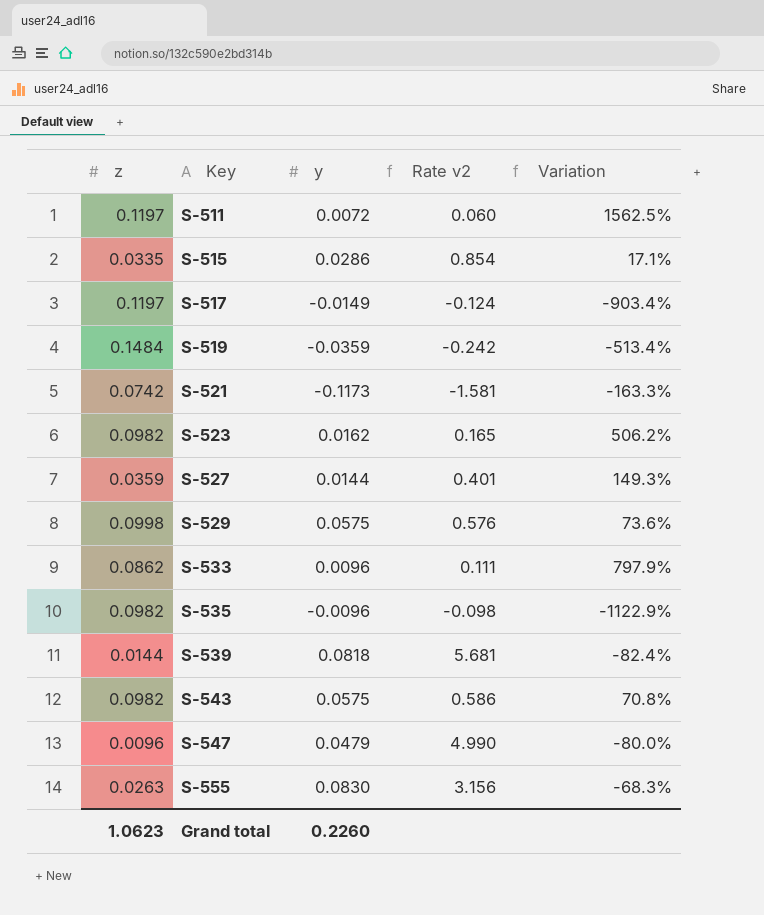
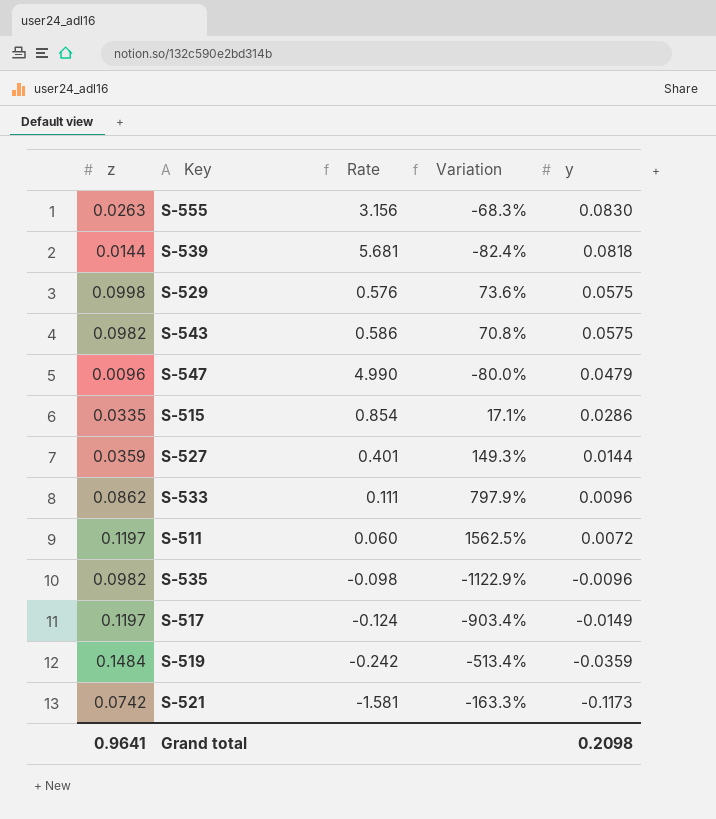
row order: Key ascending -> y descending
column name: Rate v2 -> Rate
column y | position: 3 -> 5
row S-523: 0.0982 | 0.0162 | 0.165 | 506.2% -> none
Grand total | z: 1.0623 -> 0.9641
Grand total | y: 0.2260 -> 0.2098

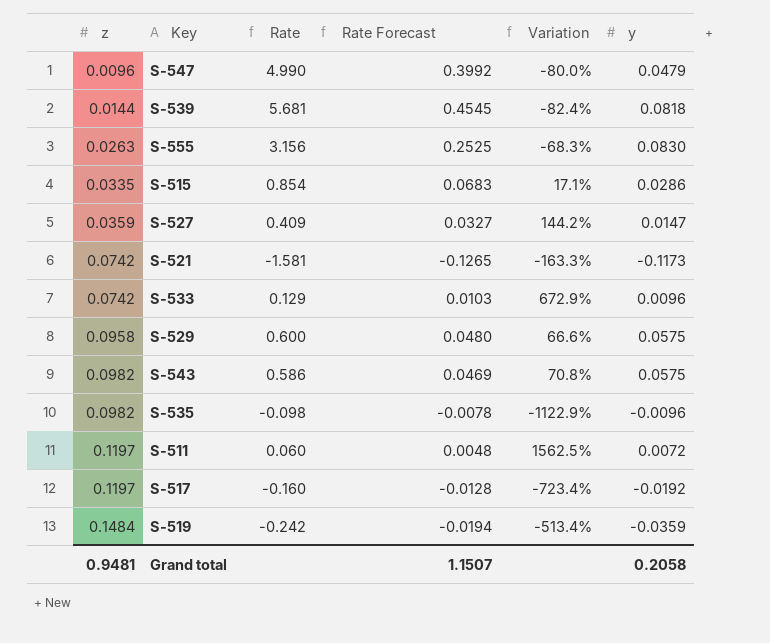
row order: y descending -> z ascending
column Rate Forecast | formula: none -> [Rate] * 0.08
S-527 | Rate: 0.401 -> 0.409
S-527 | Variation: 149.3% -> 144.2%
S-527 | y: 0.0144 -> 0.0147
S-533 | z: 0.0862 -> 0.0742
S-533 | Rate: 0.111 -> 0.129
S-533 | Variation: 797.9% -> 672.9%
S-529 | z: 0.0998 -> 0.0958
S-529 | Rate: 0.576 -> 0.600
S-529 | Variation: 73.6% -> 66.6%
S-517 | Rate: -0.124 -> -0.160
S-517 | Variation: -903.4% -> -723.4%
S-517 | y: -0.0149 -> -0.0192
Grand total | z: 0.9641 -> 0.9481
Grand total | y: 0.2098 -> 0.2058

